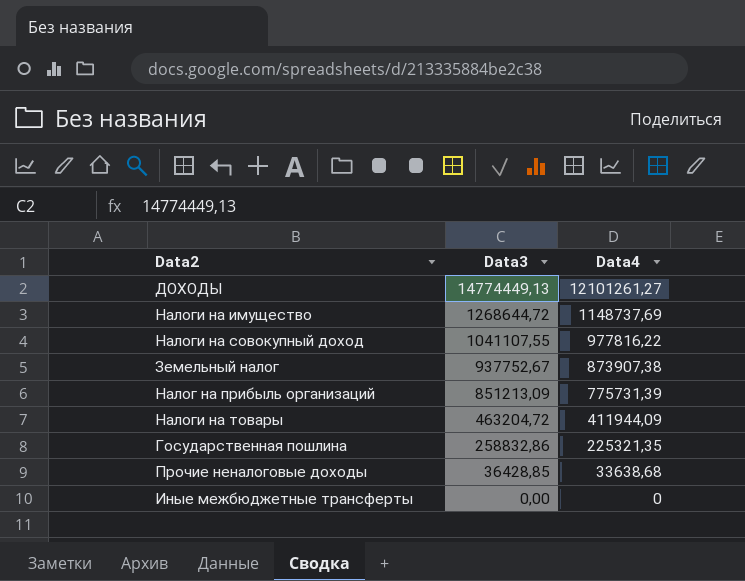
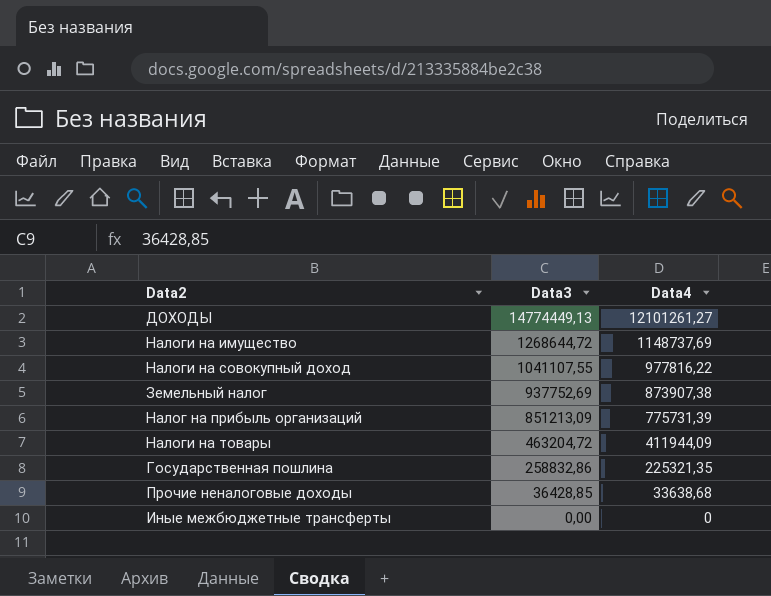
Земельный налог | Data3: 937752,67 -> 937752,69

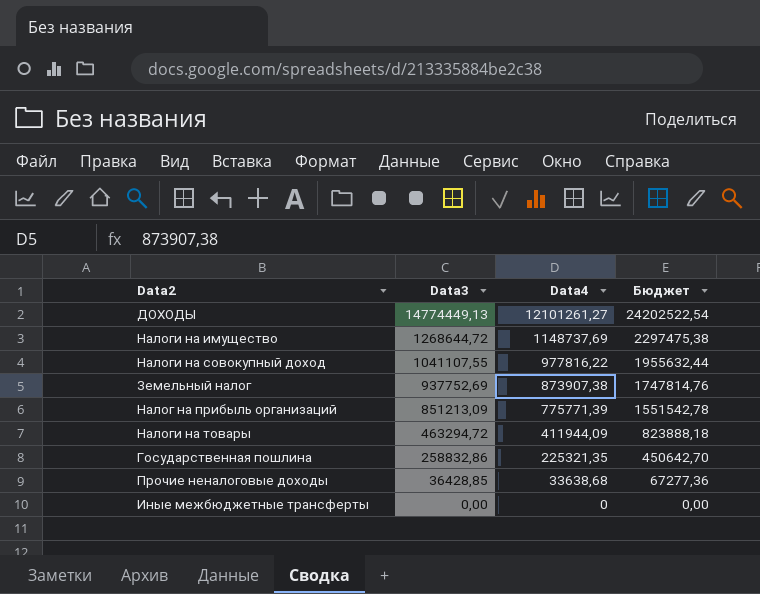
column Бюджет | formula: none -> [Data4] * 2
Налог на прибыль организаций | Data4: 775731,39 -> 775771,39
Налоги на товары | Data3: 463204,72 -> 463294,72

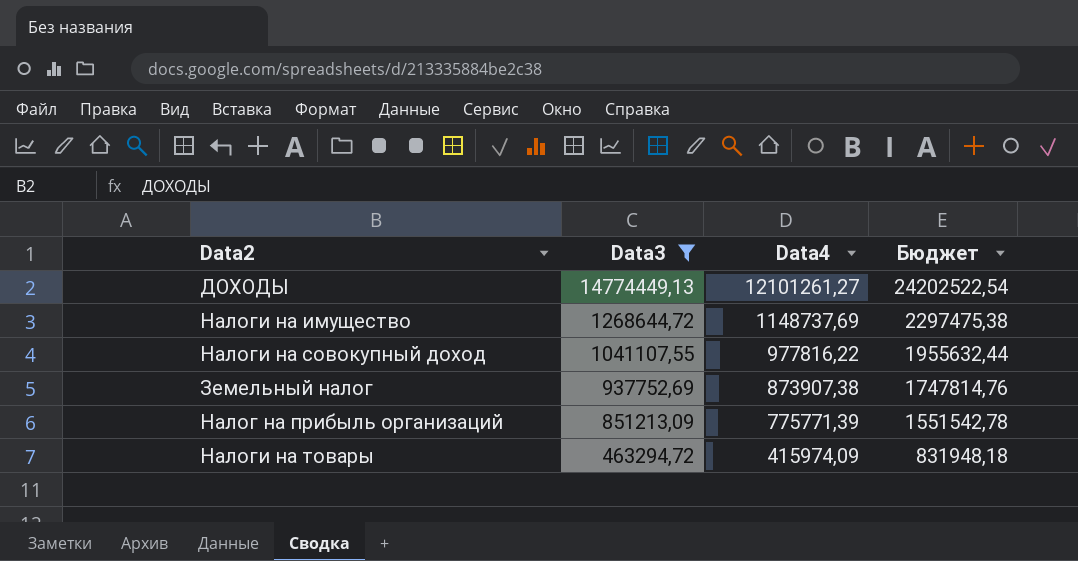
filter: none -> Data3 >= 463294,72
Налоги на товары | Data4: 411944,09 -> 415974,09
Налоги на товары | Бюджет: 823888,18 -> 831948,18

